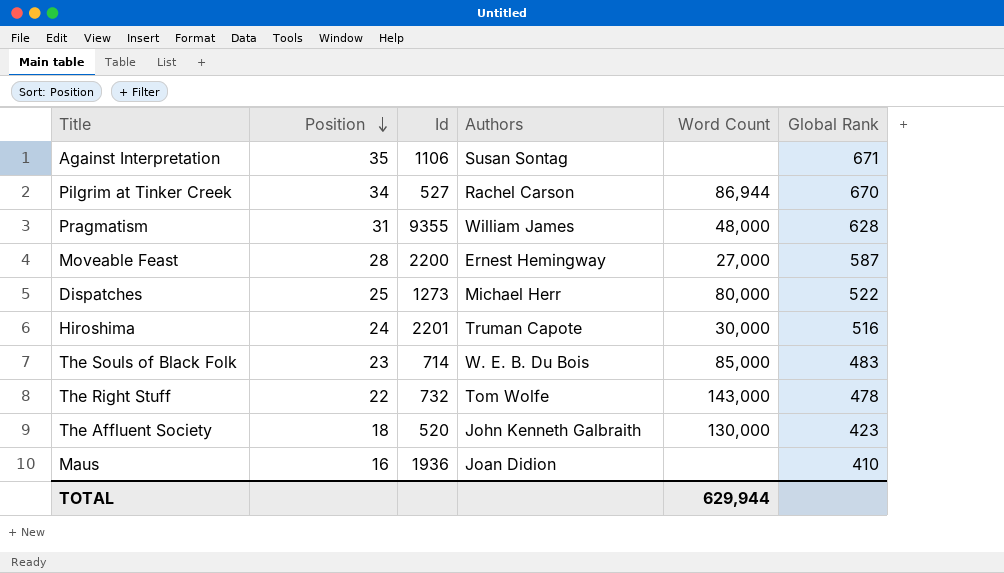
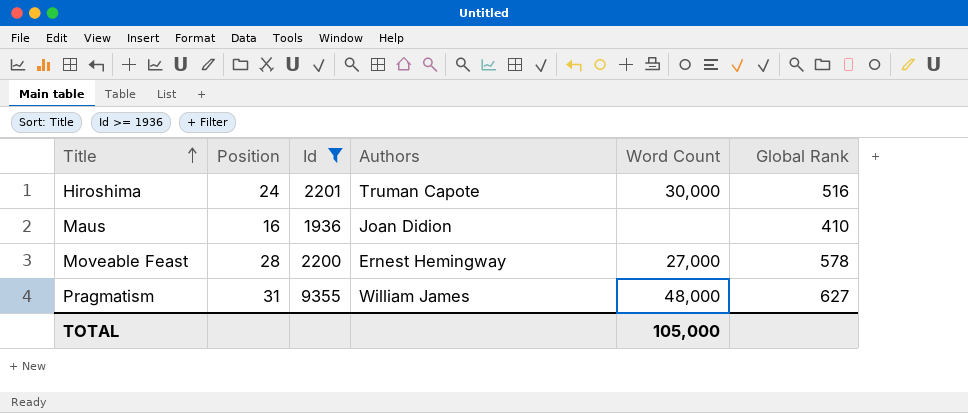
filter: none -> Id >= 1936
row order: Position descending -> Title ascending
Moveable Feast | Global Rank: 587 -> 578
Pragmatism | Global Rank: 628 -> 627
TOTAL | Word Count: 629,944 -> 105,000

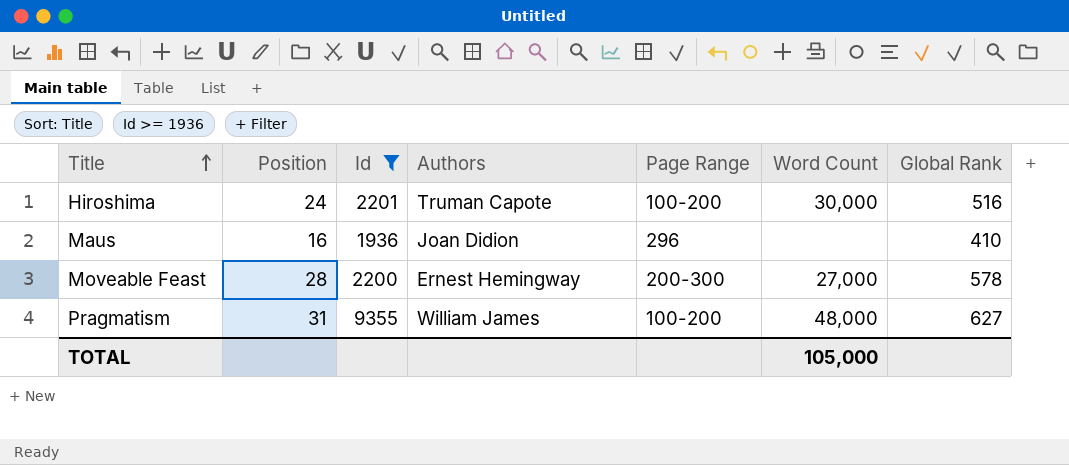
column Page Range | position: none -> 5

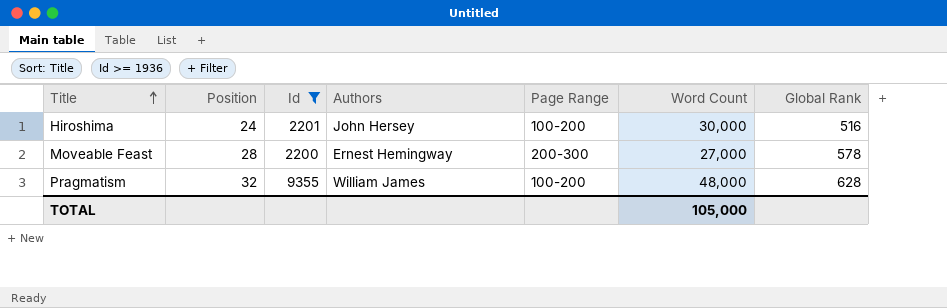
row Maus: 16 | 1936 | Joan Didion | 296 | none | 410 -> none
Hiroshima | Authors: Truman Capote -> John Hersey
Pragmatism | Position: 31 -> 32
Pragmatism | Global Rank: 627 -> 628

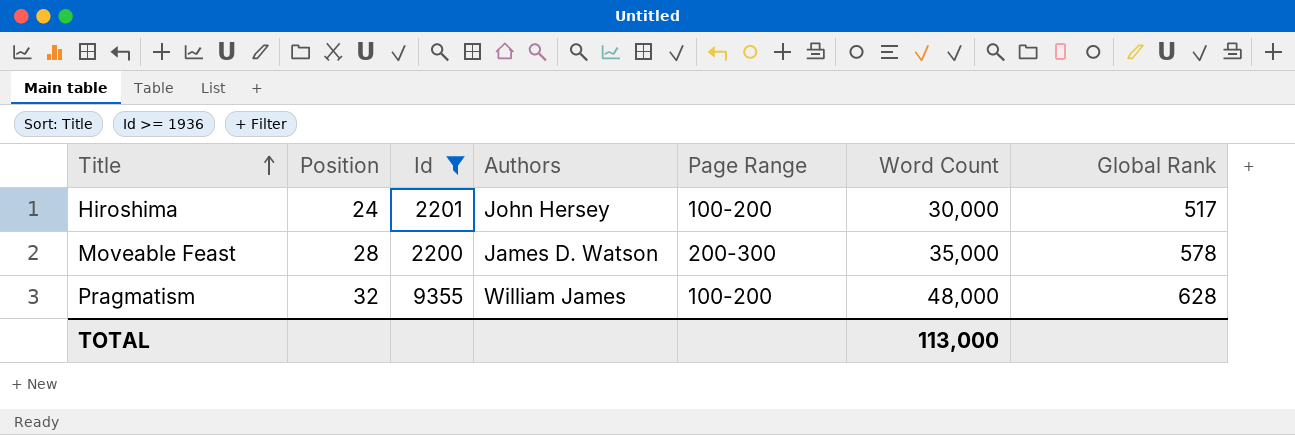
Hiroshima | Global Rank: 516 -> 517
Moveable Feast | Authors: Ernest Hemingway -> James D. Watson
Moveable Feast | Word Count: 27,000 -> 35,000
TOTAL | Word Count: 105,000 -> 113,000

